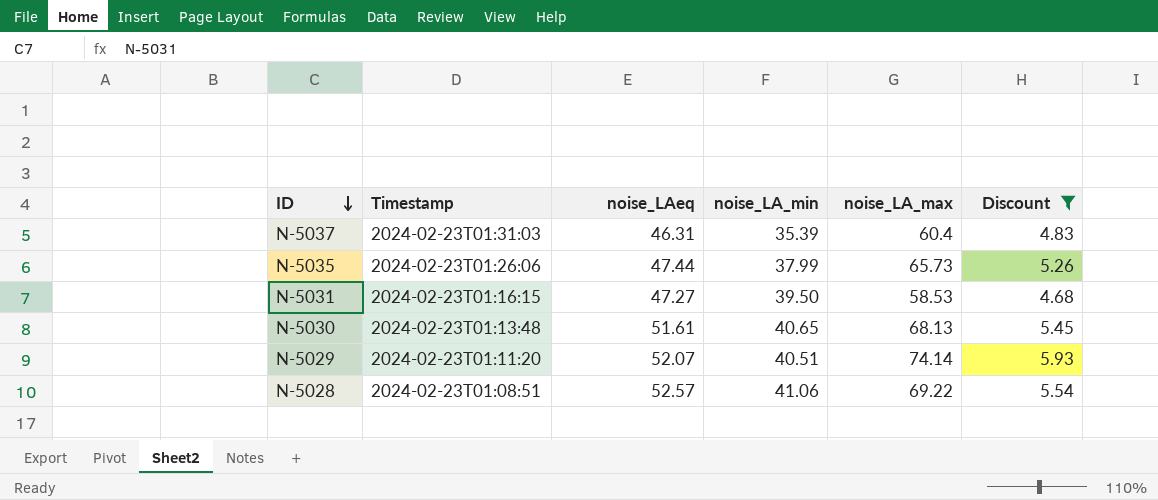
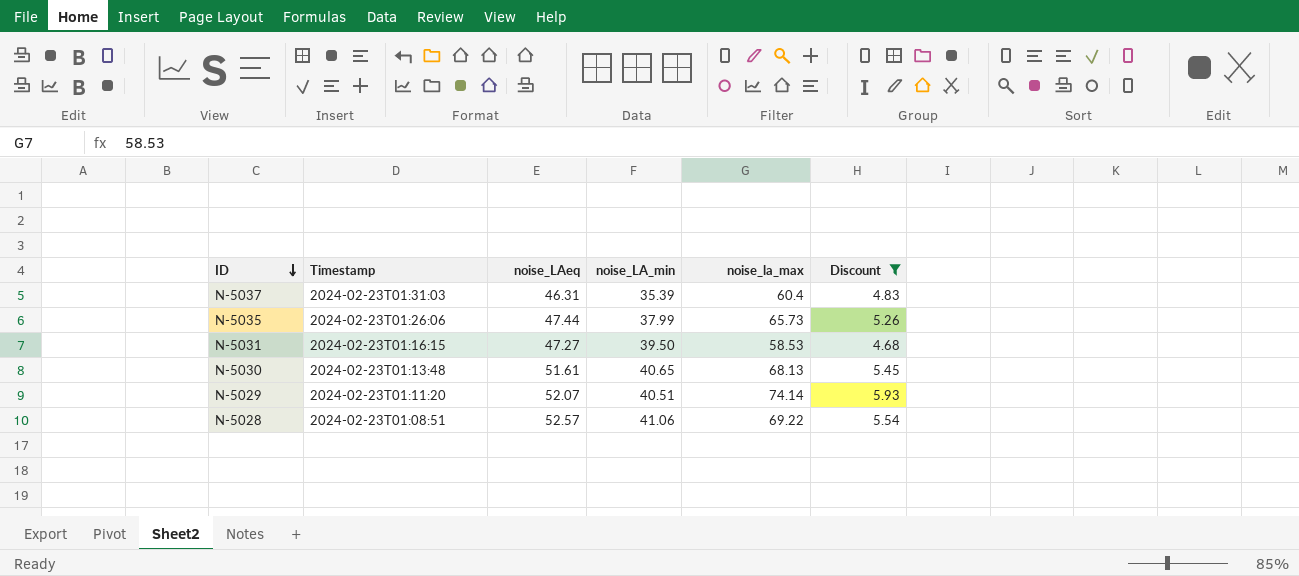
column name: noise_LA_max -> noise_la_max

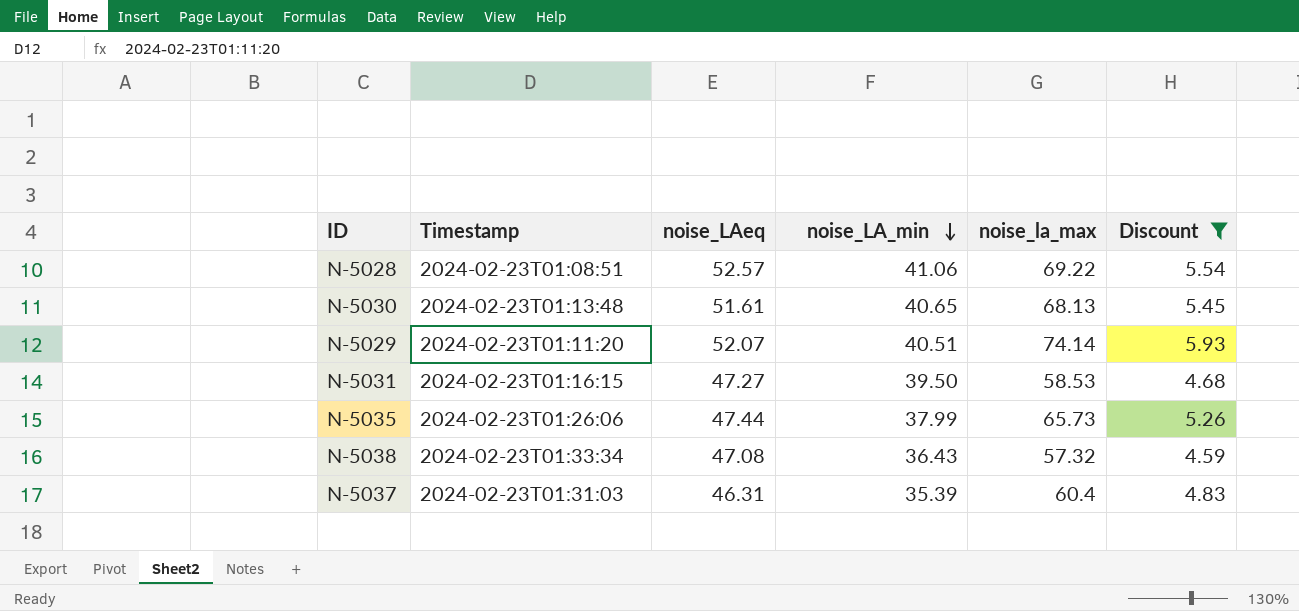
row order: ID descending -> noise_LA_min descending
row N-5038: none -> 2024-02-23T01:33:34 | 47.08 | 36.43 | 57.32 | 4.59

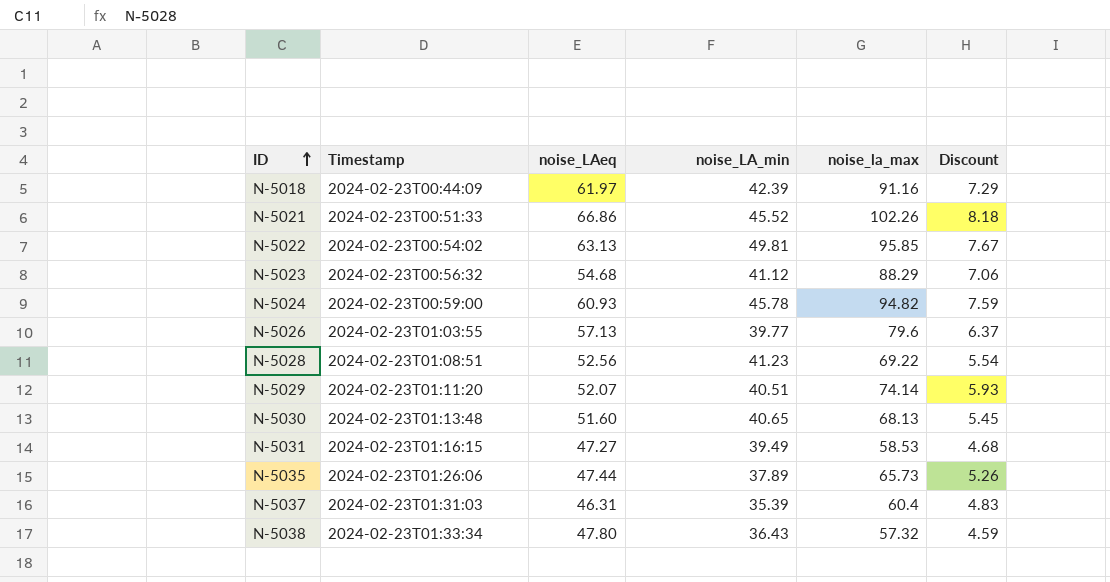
filter: Discount <= 5.93 -> none
row order: noise_LA_min descending -> ID ascending
N-5028 | noise_LAeq: 52.57 -> 52.56
N-5028 | noise_LA_min: 41.06 -> 41.23
N-5030 | noise_LAeq: 51.61 -> 51.60
N-5031 | noise_LA_min: 39.50 -> 39.49
N-5035 | noise_LA_min: 37.99 -> 37.89
N-5038 | noise_LAeq: 47.08 -> 47.80

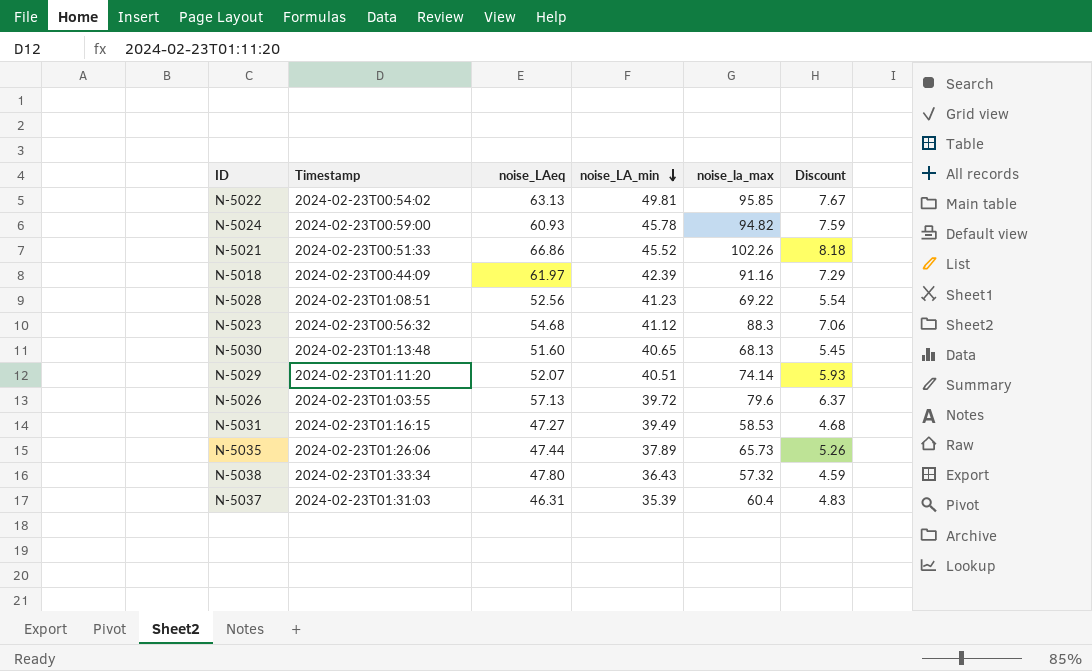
row order: ID ascending -> noise_LA_min descending
N-5023 | noise_la_max: 88.29 -> 88.3
N-5026 | noise_LA_min: 39.77 -> 39.72

